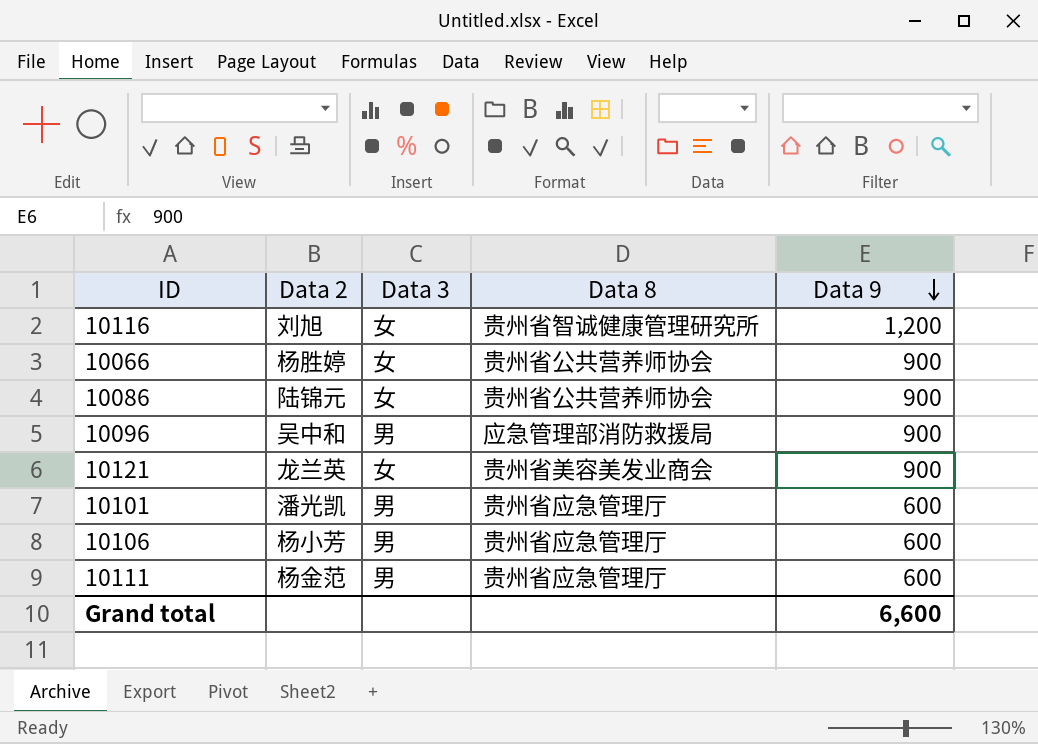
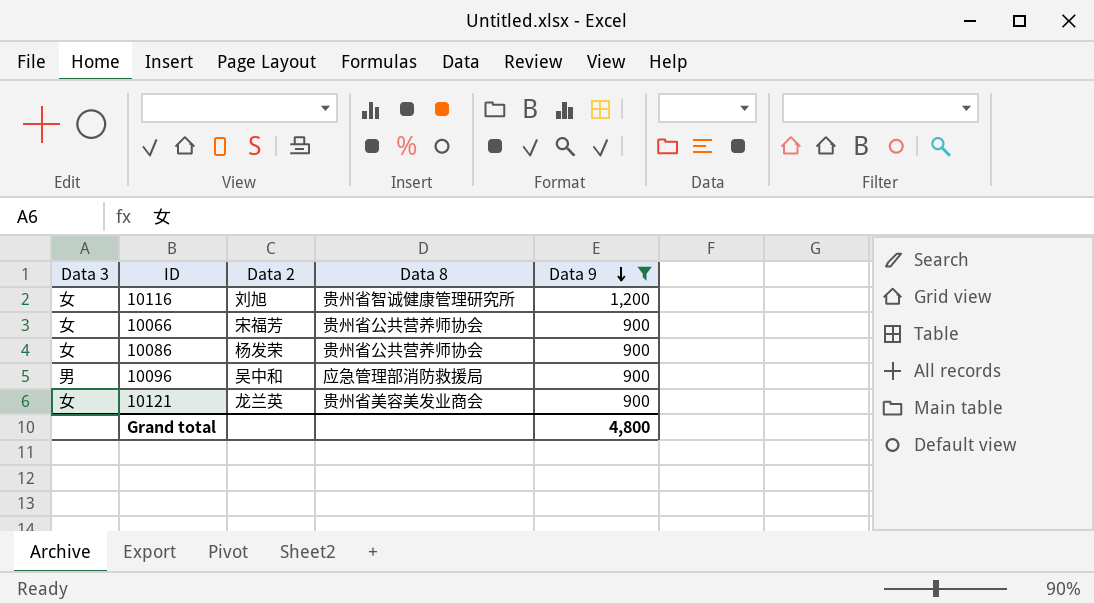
filter: none -> Data 9 != 600
column Data 3 | position: 3 -> 1
10066 | Data 2: 杨胜婷 -> 宋福芳
10086 | Data 2: 陆锦元 -> 杨发荣
Grand total | Data 9: 6,600 -> 4,800

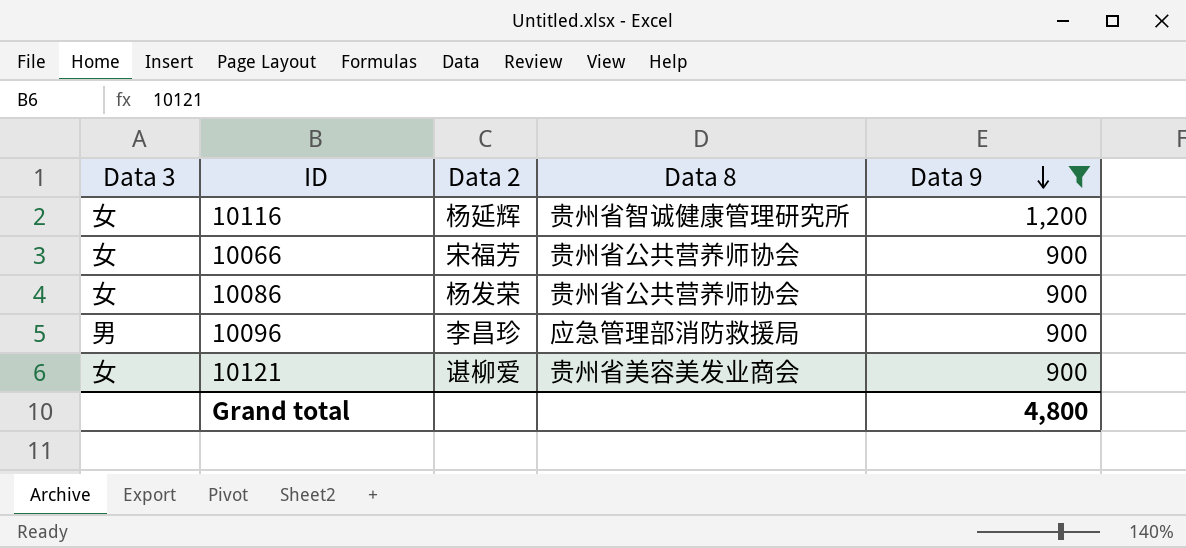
10116 | Data 2: 刘旭 -> 杨延辉
10096 | Data 2: 吴中和 -> 李昌珍
10121 | Data 2: 龙兰英 -> 谌柳爱

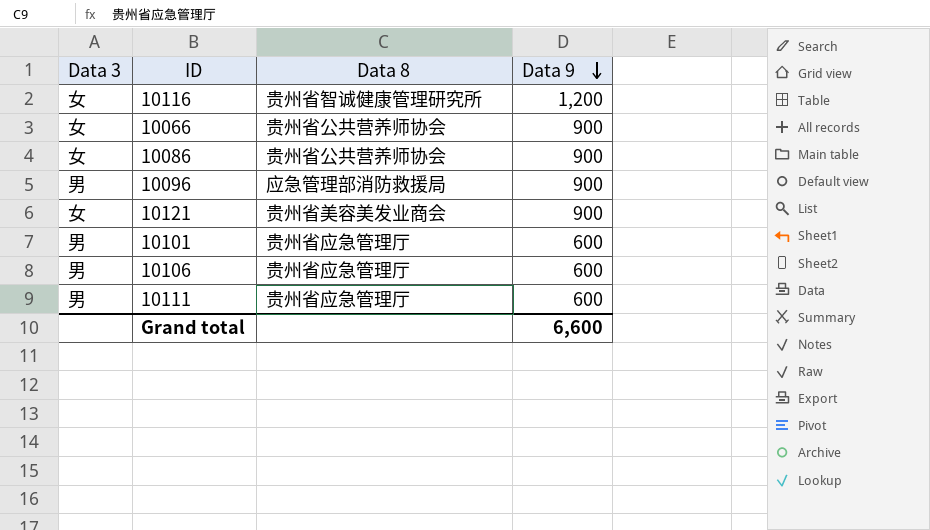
filter: Data 9 != 600 -> none
column Data 2 | position: 3 -> none
Grand total | Data 9: 4,800 -> 6,600

